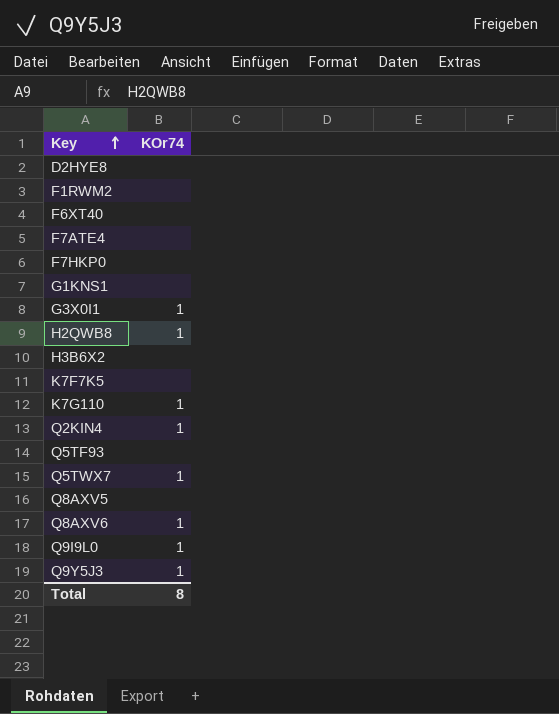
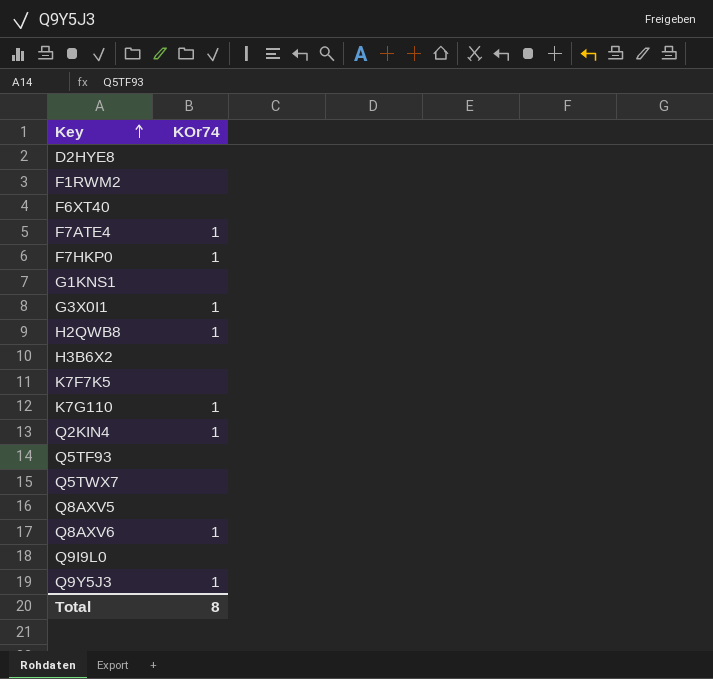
F7ATE4 | KOr74: none -> 1
F7HKP0 | KOr74: none -> 1
Q5TWX7 | KOr74: 1 -> none
Q9I9L0 | KOr74: 1 -> none

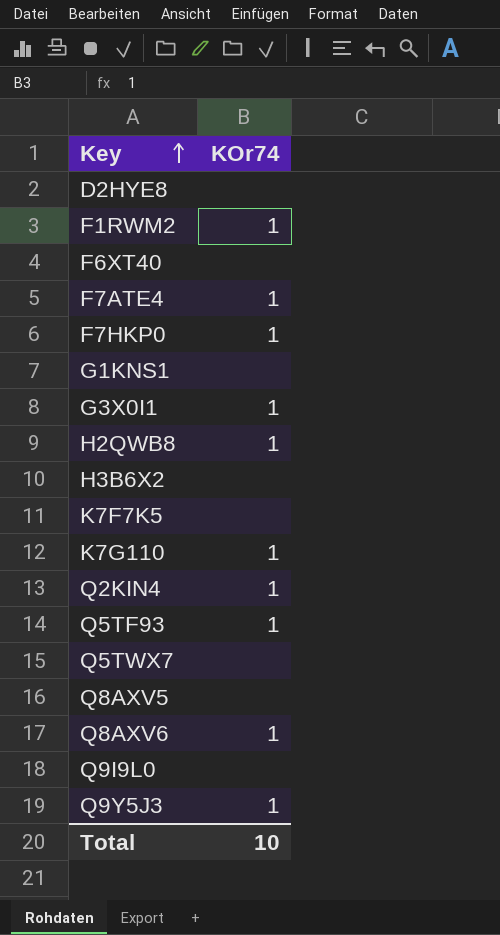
F1RWM2 | KOr74: none -> 1
Q5TF93 | KOr74: none -> 1
Total | KOr74: 8 -> 10

